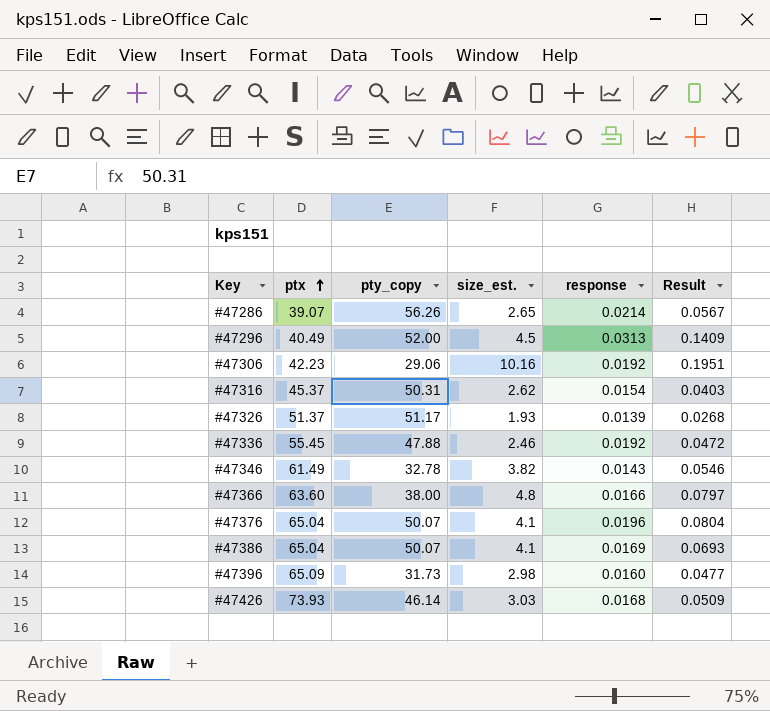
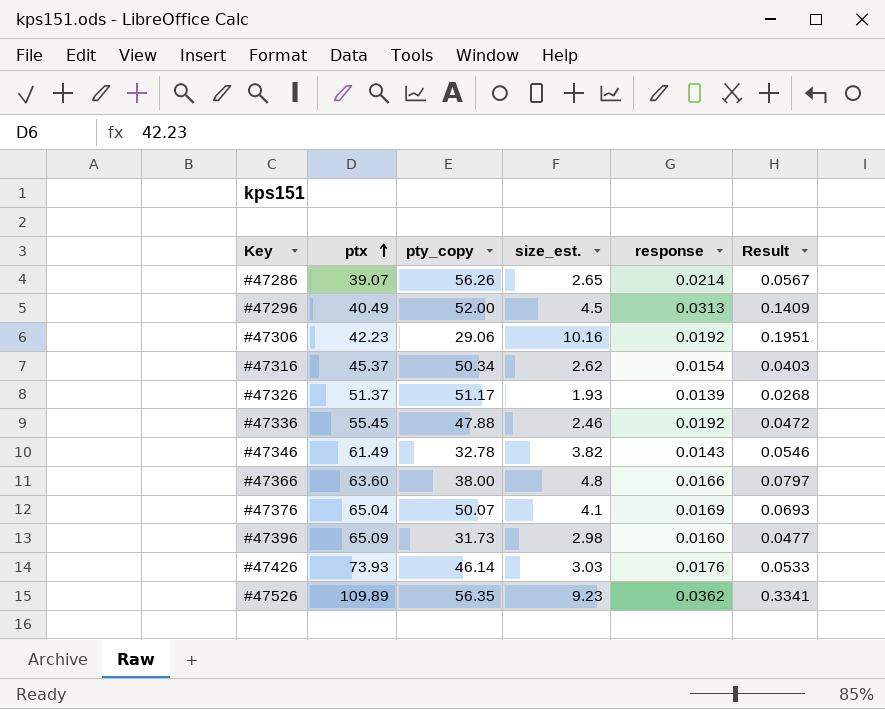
row #47386: 65.04 | 50.07 | 4.1 | 0.0169 | 0.0693 -> none
#47316 | pty_copy: 50.31 -> 50.34
#47376 | response: 0.0196 -> 0.0169
#47376 | Result: 0.0804 -> 0.0693
#47426 | response: 0.0168 -> 0.0176
#47426 | Result: 0.0509 -> 0.0533
row #47526: none -> 109.89 | 56.35 | 9.23 | 0.0362 | 0.3341

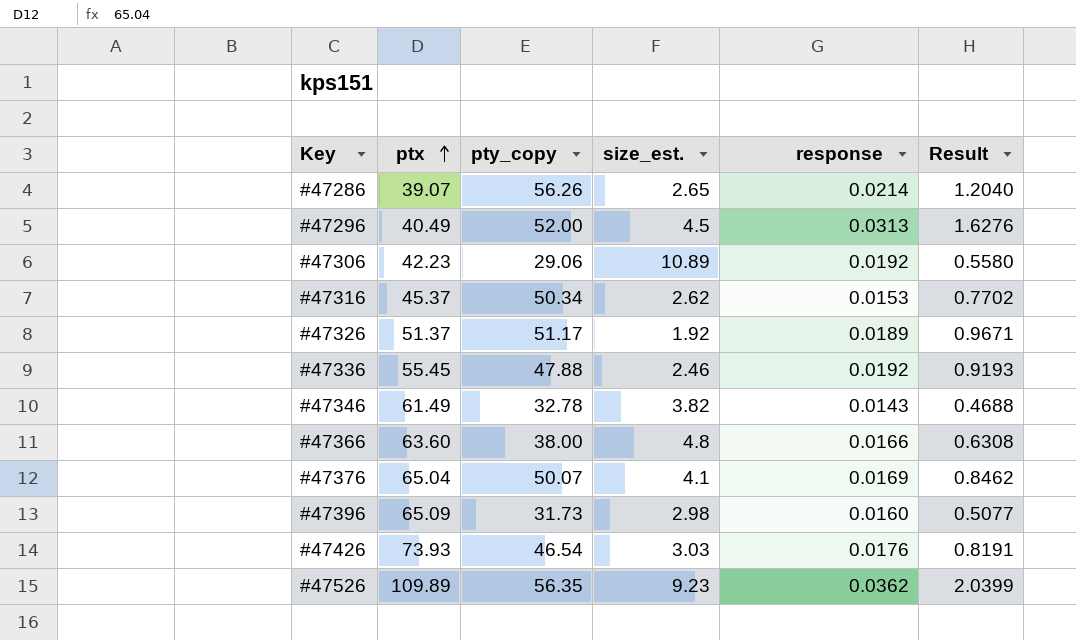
column Result | formula: [size_est.] * [response] -> [pty_copy] * [response]
#47306 | size_est.: 10.16 -> 10.89
#47316 | response: 0.0154 -> 0.0153
#47326 | size_est.: 1.93 -> 1.92
#47326 | response: 0.0139 -> 0.0189
#47426 | pty_copy: 46.14 -> 46.54

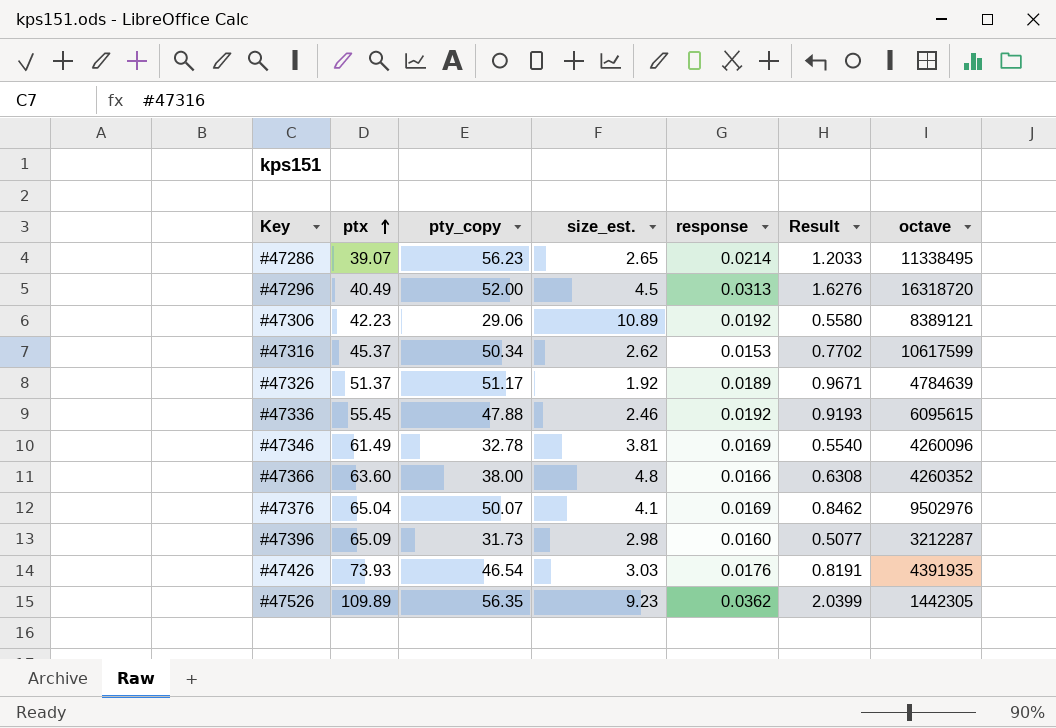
column octave | position: none -> 7
#47286 | pty_copy: 56.26 -> 56.23
#47286 | Result: 1.2040 -> 1.2033
#47346 | size_est.: 3.82 -> 3.81
#47346 | response: 0.0143 -> 0.0169
#47346 | Result: 0.4688 -> 0.5540

